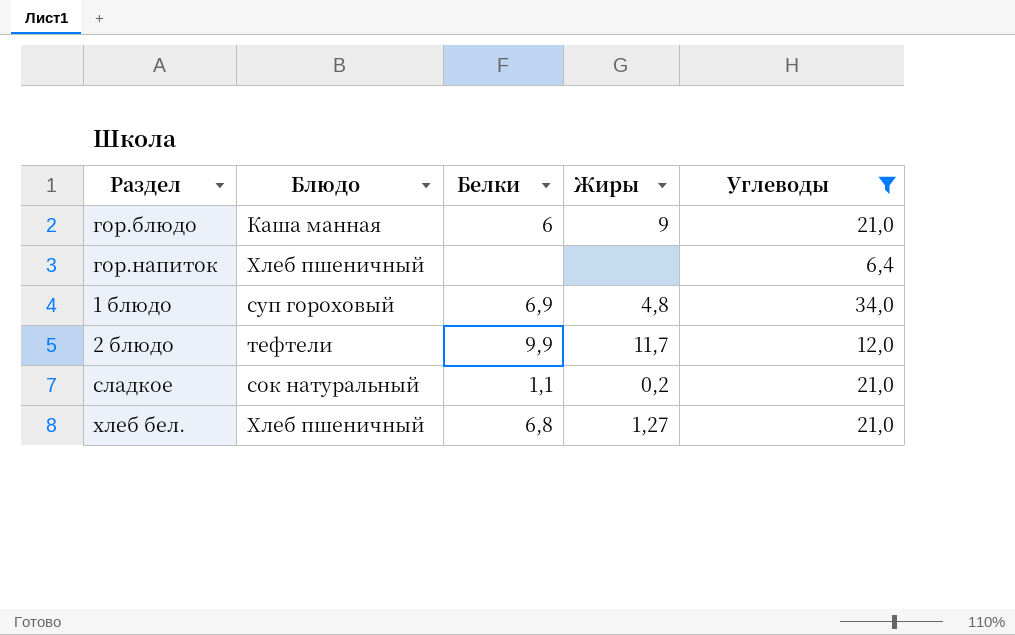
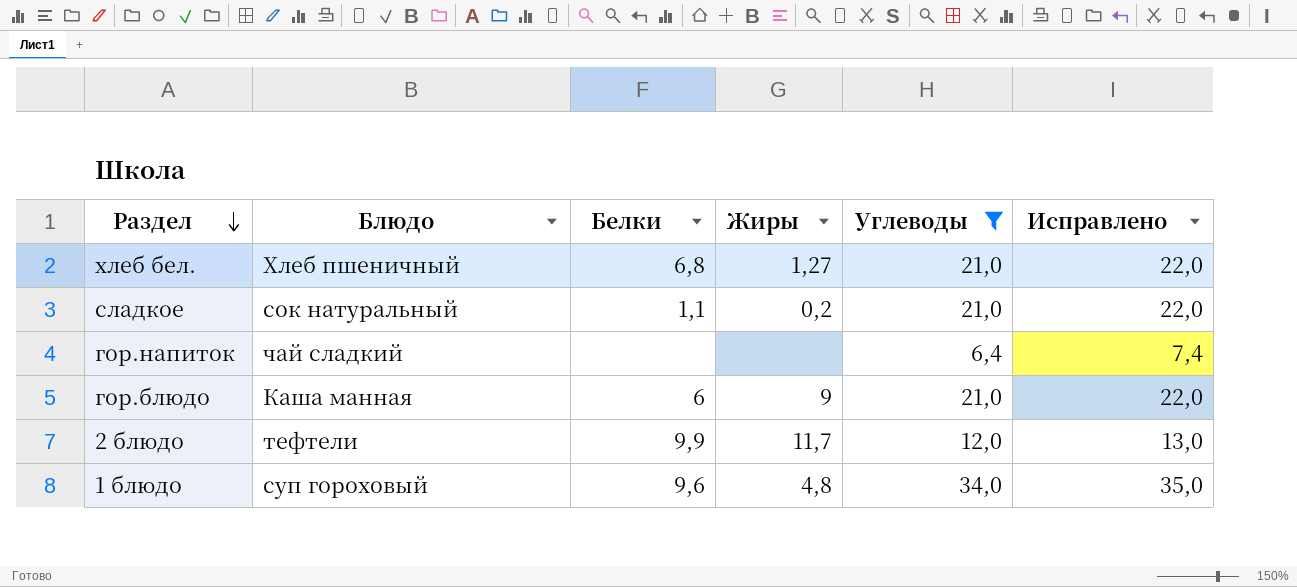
row order: none -> Раздел descending
column Исправлено | formula: none -> [Углеводы] + 1
гор.напиток | Блюдо: Хлеб пшеничный -> чай сладкий
1 блюдо | Белки: 6,9 -> 9,6

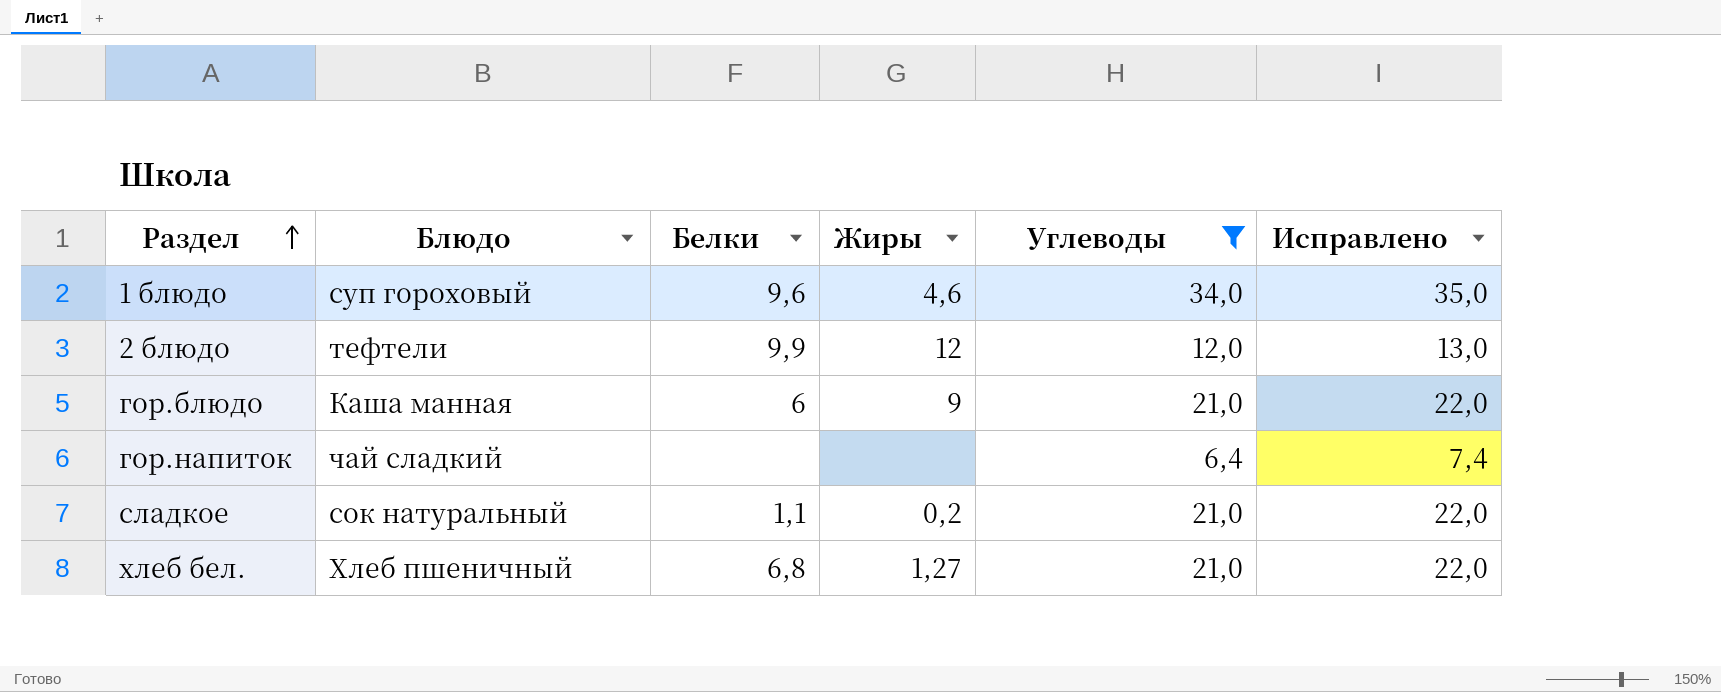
row order: Раздел descending -> Раздел ascending
1 блюдо | Жиры: 4,8 -> 4,6
2 блюдо | Жиры: 11,7 -> 12

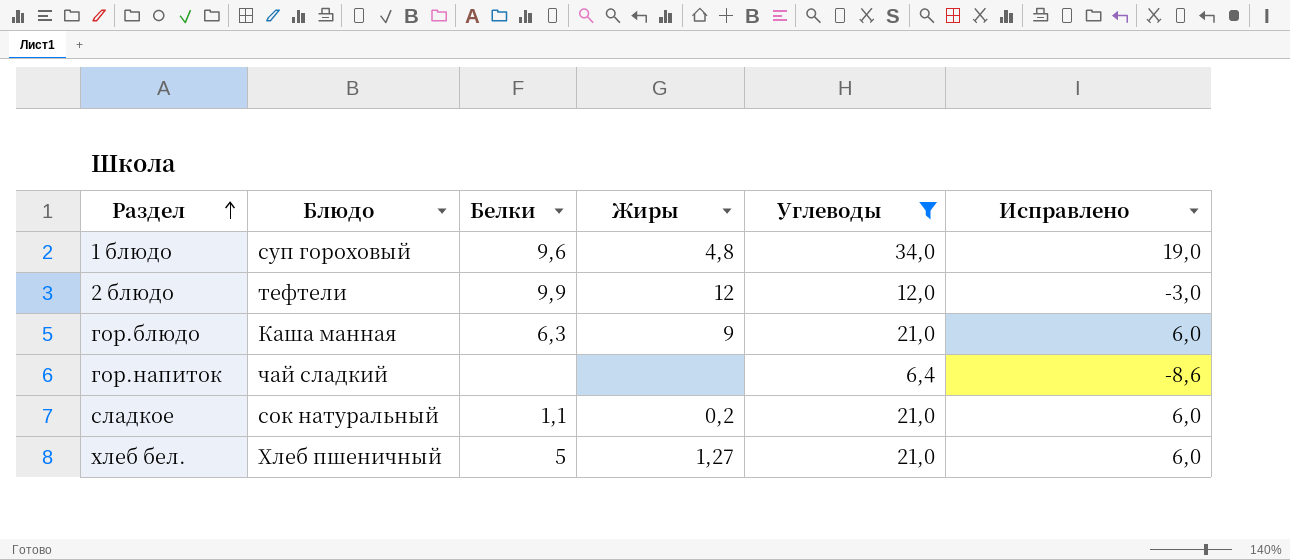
column Исправлено | formula: [Углеводы] + 1 -> [Углеводы] - 15
1 блюдо | Жиры: 4,6 -> 4,8
гор.блюдо | Белки: 6 -> 6,3
хлеб бел. | Белки: 6,8 -> 5

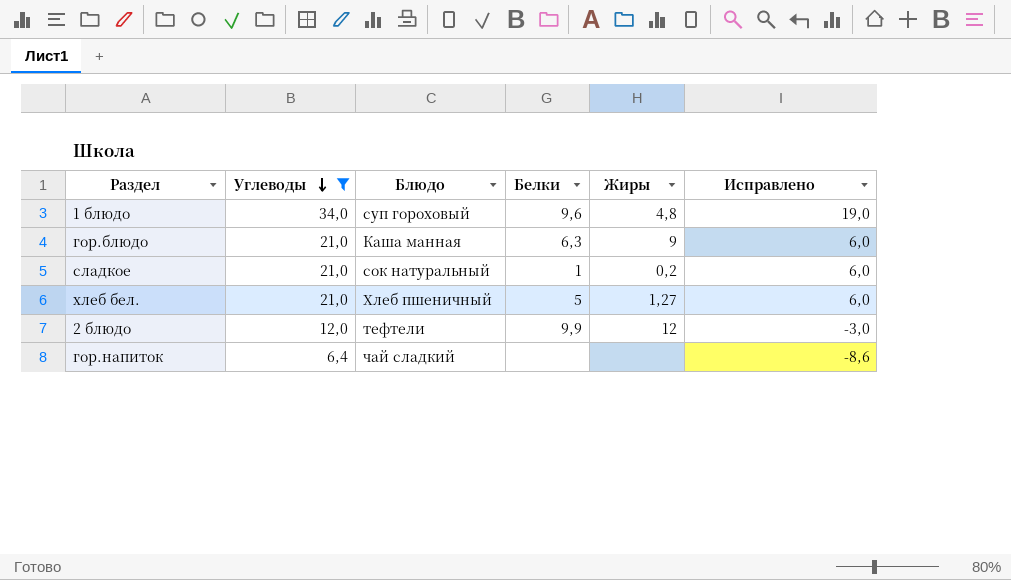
row order: Раздел ascending -> Углеводы descending
column Углеводы | position: 5 -> 2
сладкое | Белки: 1,1 -> 1

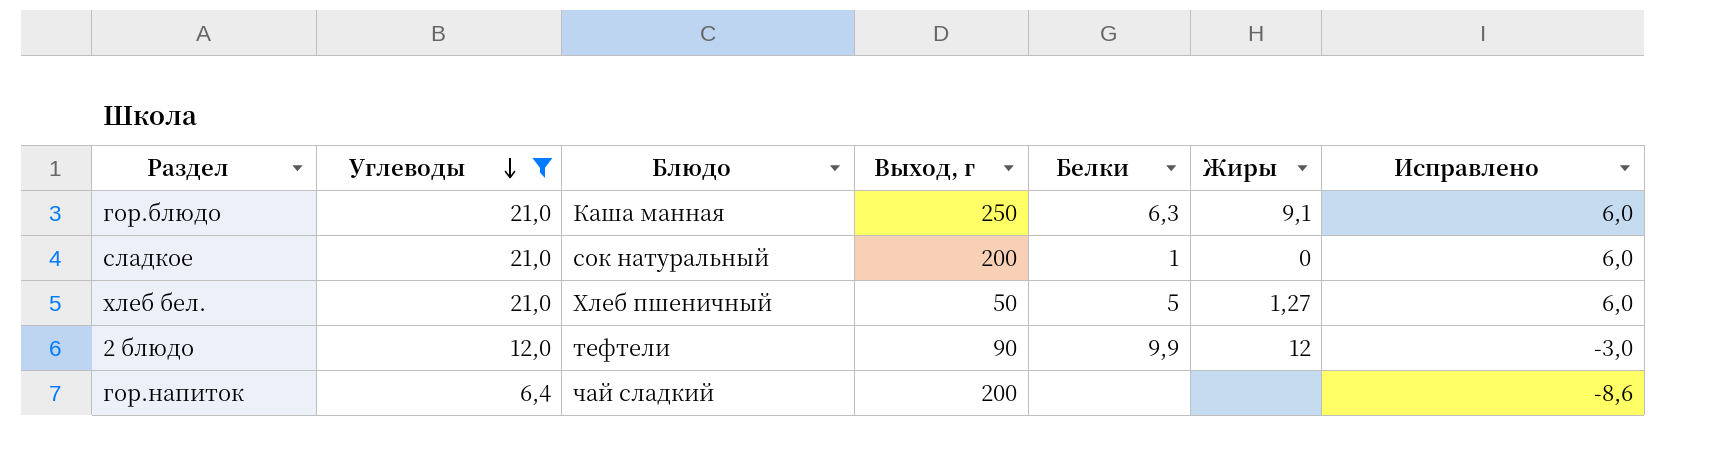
column Выход, г | position: none -> 4
row 1 блюдо: 34,0 | суп гороховый | 9,6 | 4,8 | 19,0 -> none
гор.блюдо | Жиры: 9 -> 9,1
сладкое | Жиры: 0,2 -> 0

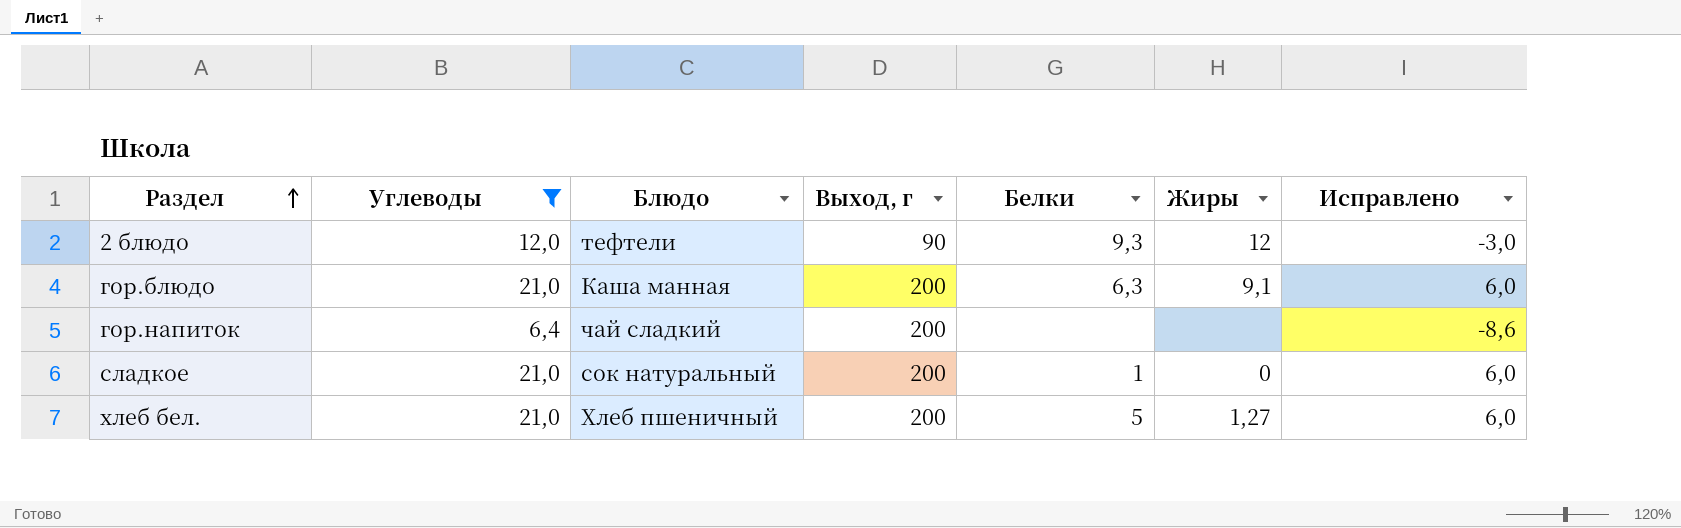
row order: Углеводы descending -> Раздел ascending
2 блюдо | Белки: 9,9 -> 9,3
гор.блюдо | Выход, г: 250 -> 200
хлеб бел. | Выход, г: 50 -> 200

